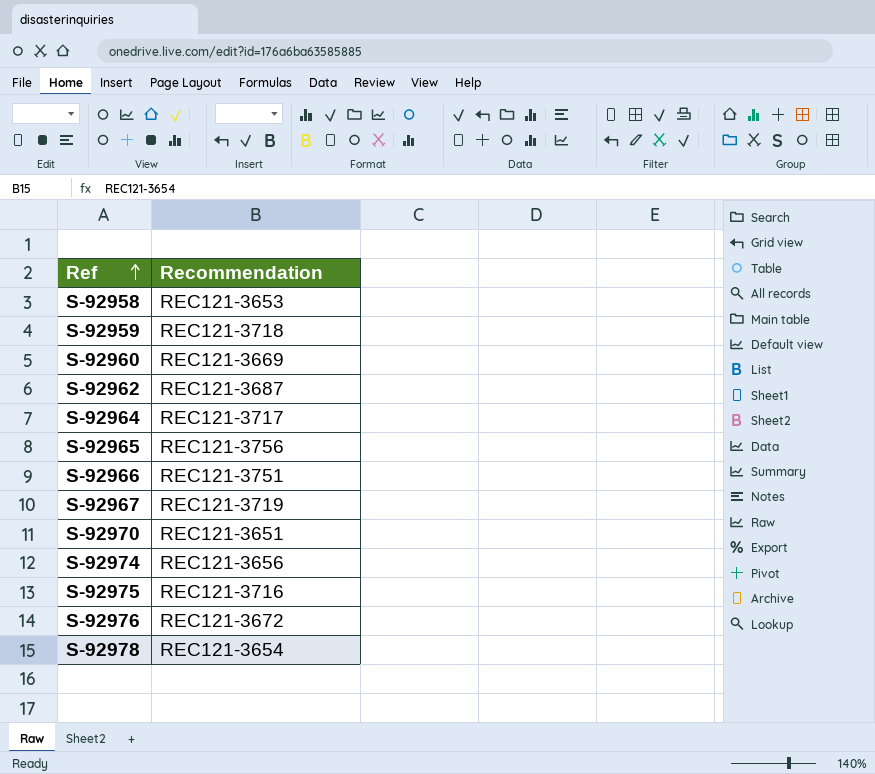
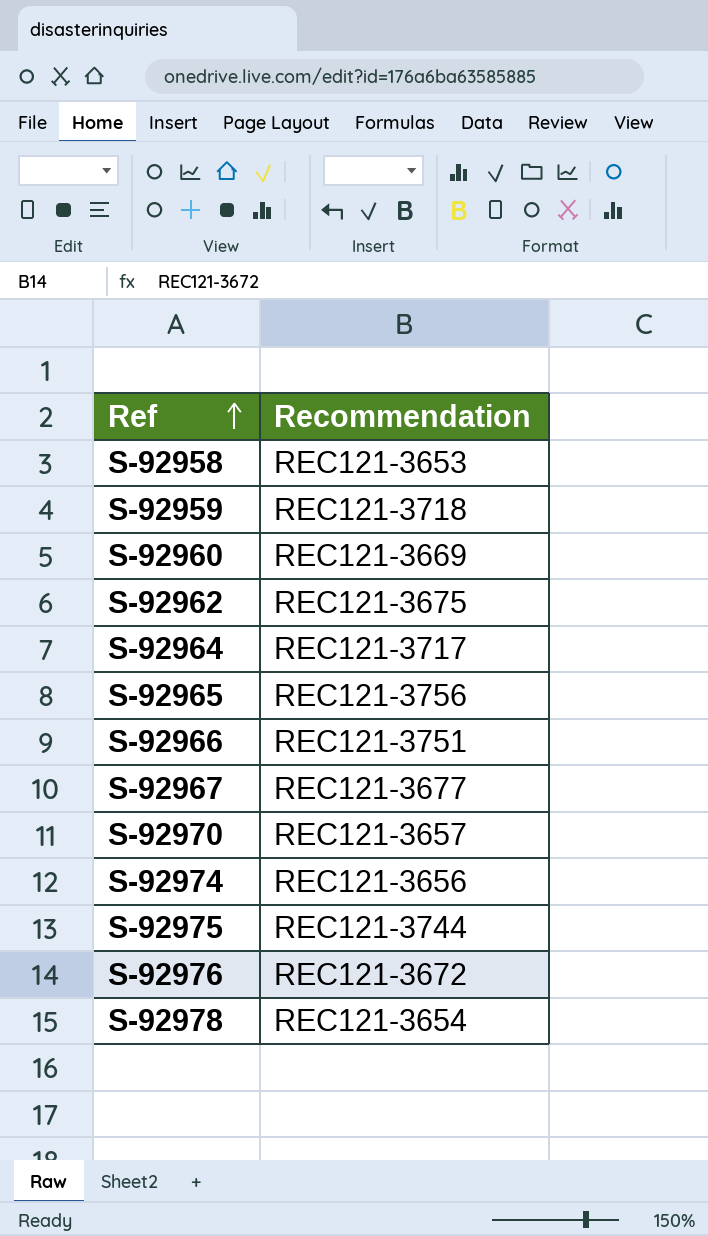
S-92962 | Recommendation: REC121-3687 -> REC121-3675
S-92967 | Recommendation: REC121-3719 -> REC121-3677
S-92970 | Recommendation: REC121-3651 -> REC121-3657
S-92975 | Recommendation: REC121-3716 -> REC121-3744

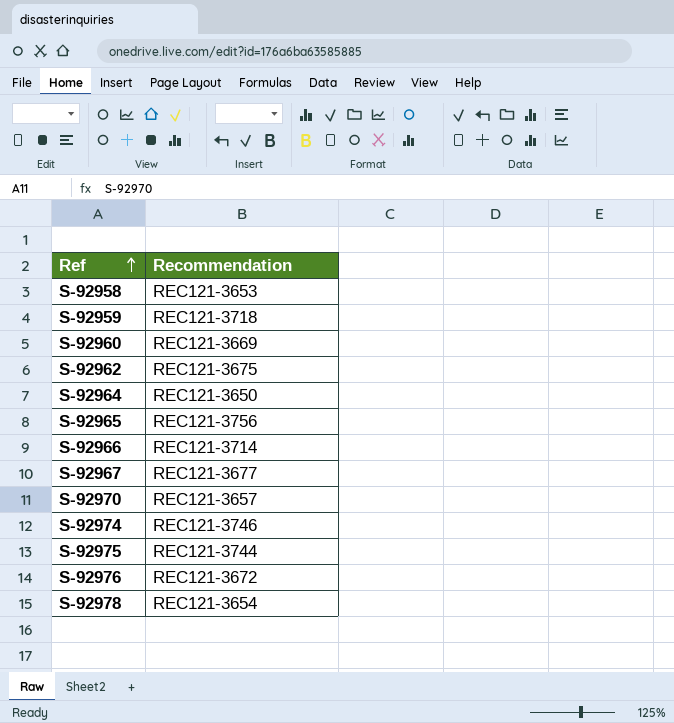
S-92964 | Recommendation: REC121-3717 -> REC121-3650
S-92966 | Recommendation: REC121-3751 -> REC121-3714
S-92974 | Recommendation: REC121-3656 -> REC121-3746

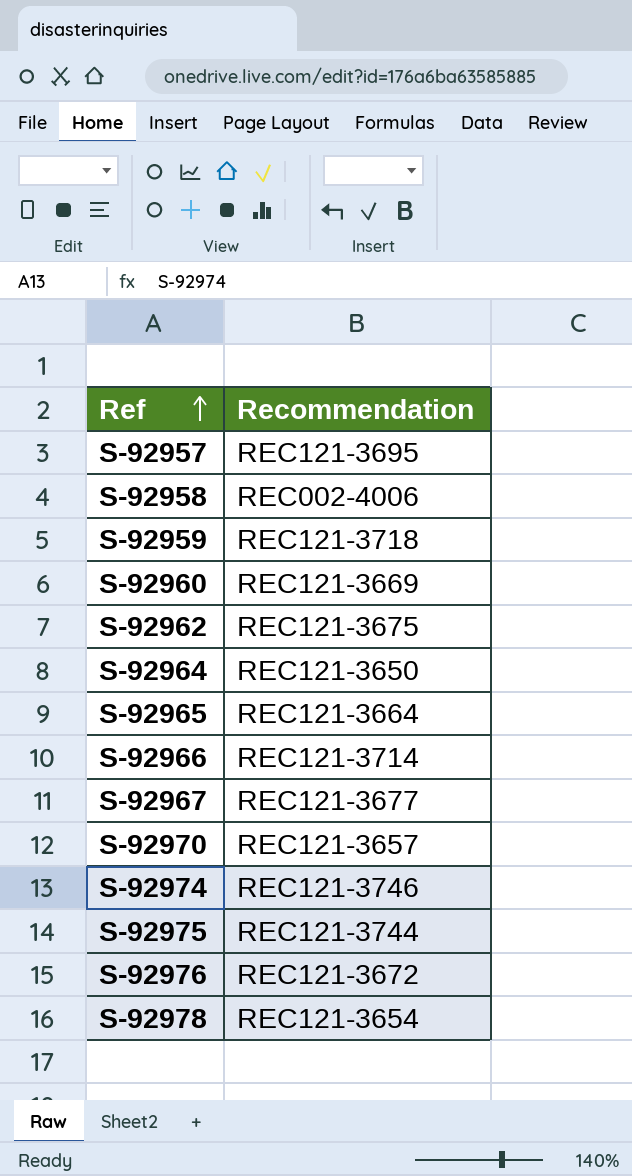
row S-92957: none -> REC121-3695
S-92958 | Recommendation: REC121-3653 -> REC002-4006
S-92965 | Recommendation: REC121-3756 -> REC121-3664

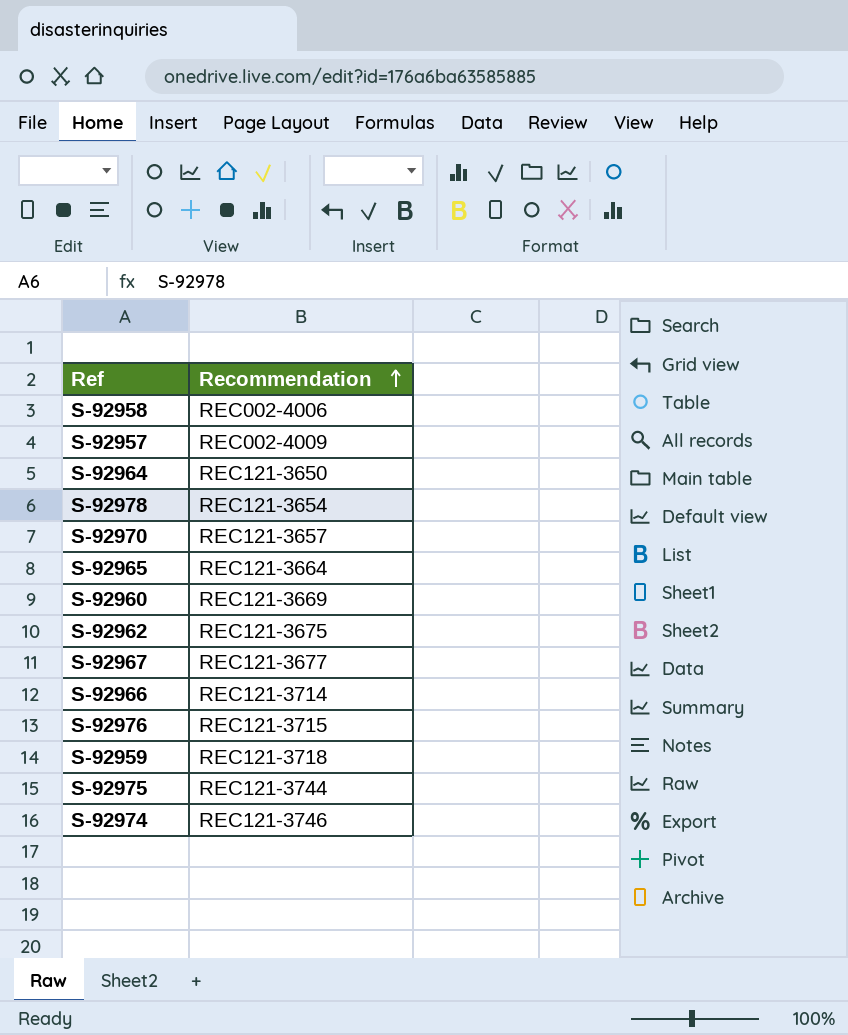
row order: Ref ascending -> Recommendation ascending
S-92957 | Recommendation: REC121-3695 -> REC002-4009
S-92976 | Recommendation: REC121-3672 -> REC121-3715

